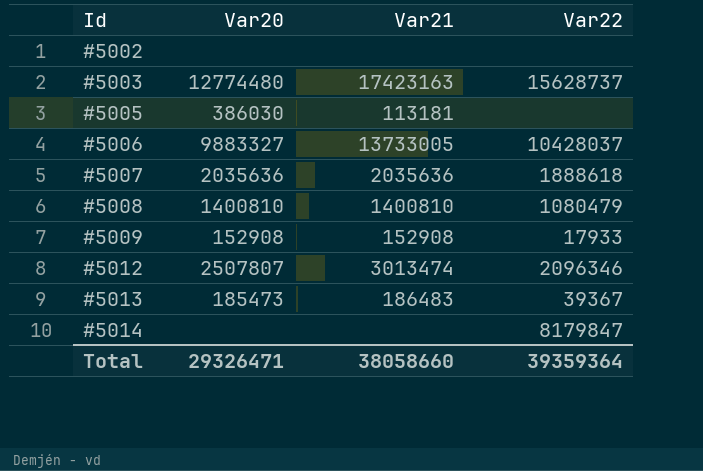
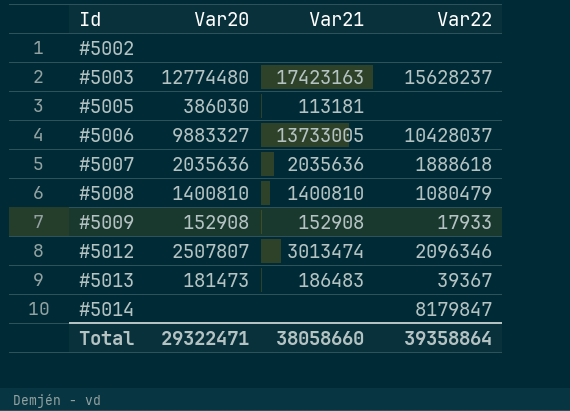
#5003 | Var22: 15628737 -> 15628237
#5013 | Var20: 185473 -> 181473
Total | Var20: 29326471 -> 29322471
Total | Var22: 39359364 -> 39358864

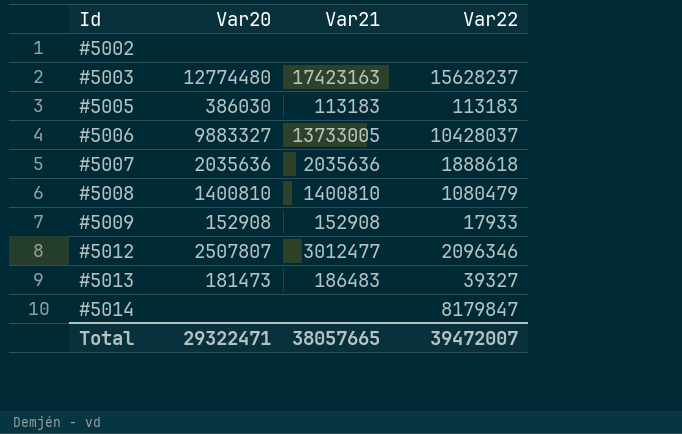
#5005 | Var21: 113181 -> 113183
#5005 | Var22: none -> 113183
#5012 | Var21: 3013474 -> 3012477
#5013 | Var22: 39367 -> 39327
Total | Var21: 38058660 -> 38057665
Total | Var22: 39358864 -> 39472007

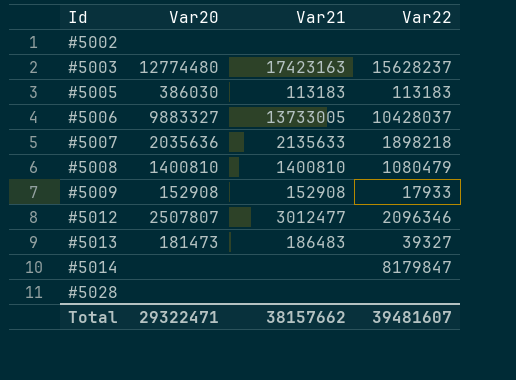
#5007 | Var21: 2035636 -> 2135633
#5007 | Var22: 1888618 -> 1898218
row #5028: none -> none | none | none
Total | Var21: 38057665 -> 38157662
Total | Var22: 39472007 -> 39481607

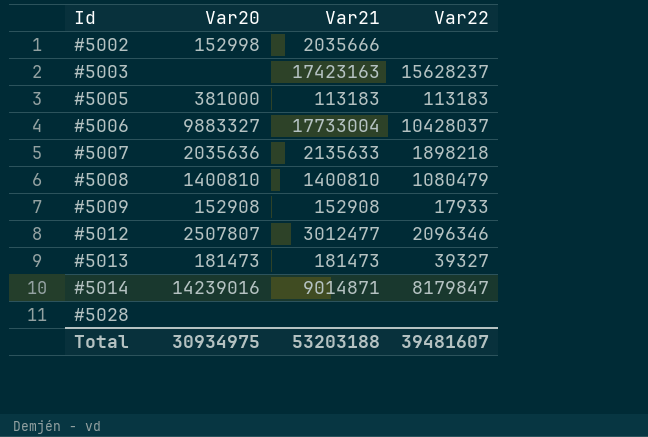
#5002 | Var20: none -> 152998
#5002 | Var21: none -> 2035666
#5003 | Var20: 12774480 -> none
#5005 | Var20: 386030 -> 381000
#5006 | Var21: 13733005 -> 17733004
#5013 | Var21: 186483 -> 181473
#5014 | Var20: none -> 14239016
#5014 | Var21: none -> 9014871
Total | Var20: 29322471 -> 30934975
Total | Var21: 38157662 -> 53203188

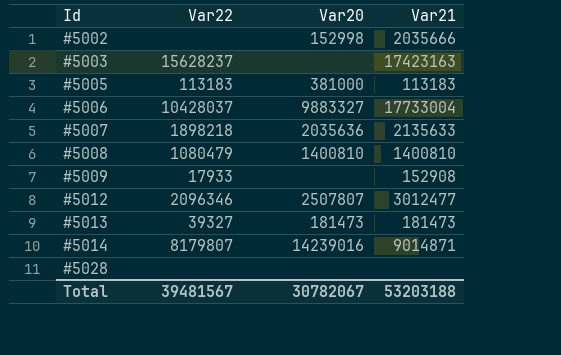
column Var22 | position: 4 -> 2
#5009 | Var20: 152908 -> none
#5014 | Var22: 8179847 -> 8179807
Total | Var22: 39481607 -> 39481567
Total | Var20: 30934975 -> 30782067

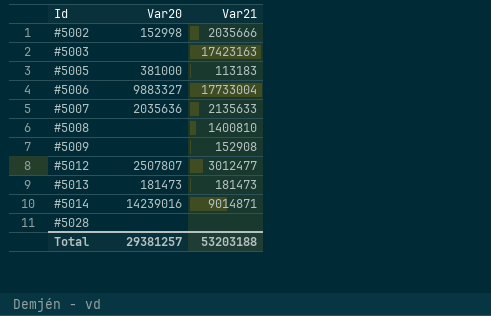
column Var22 | position: 2 -> none
#5008 | Var20: 1400810 -> none
Total | Var20: 30782067 -> 29381257

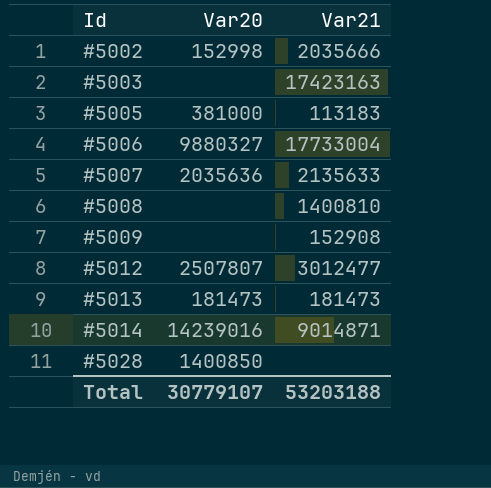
#5006 | Var20: 9883327 -> 9880327
#5028 | Var20: none -> 1400850
Total | Var20: 29381257 -> 30779107

